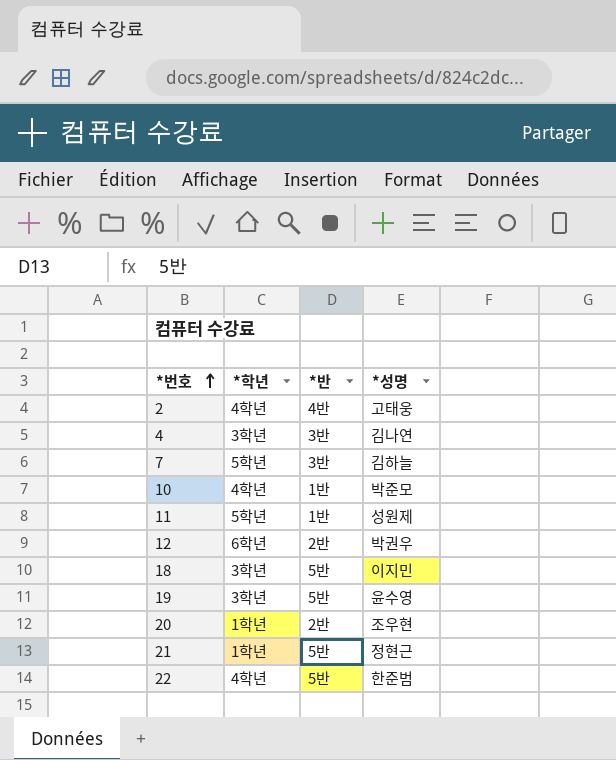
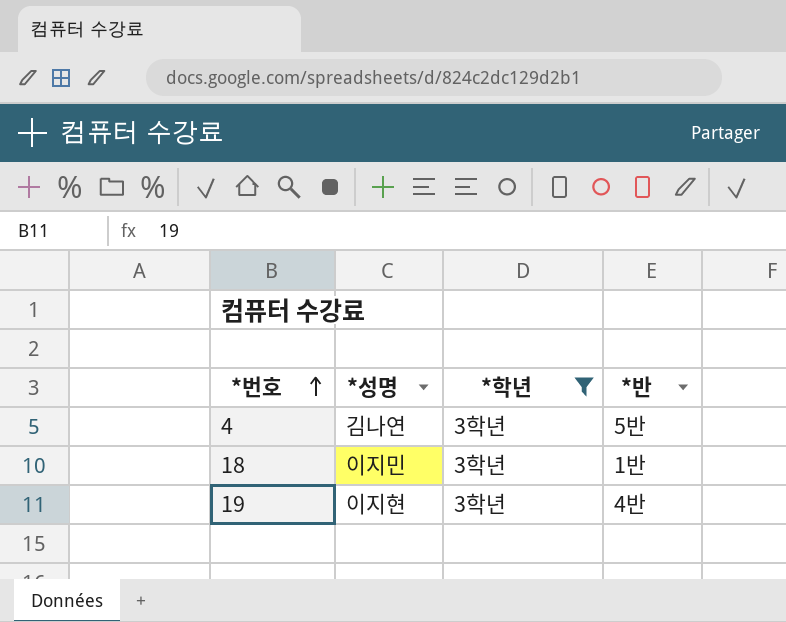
filter: none -> *학년 = 3학년
column *성명 | position: 4 -> 2
4 | *반: 3반 -> 5반
18 | *반: 5반 -> 1반
19 | *성명: 윤수영 -> 이지현
19 | *반: 5반 -> 4반

